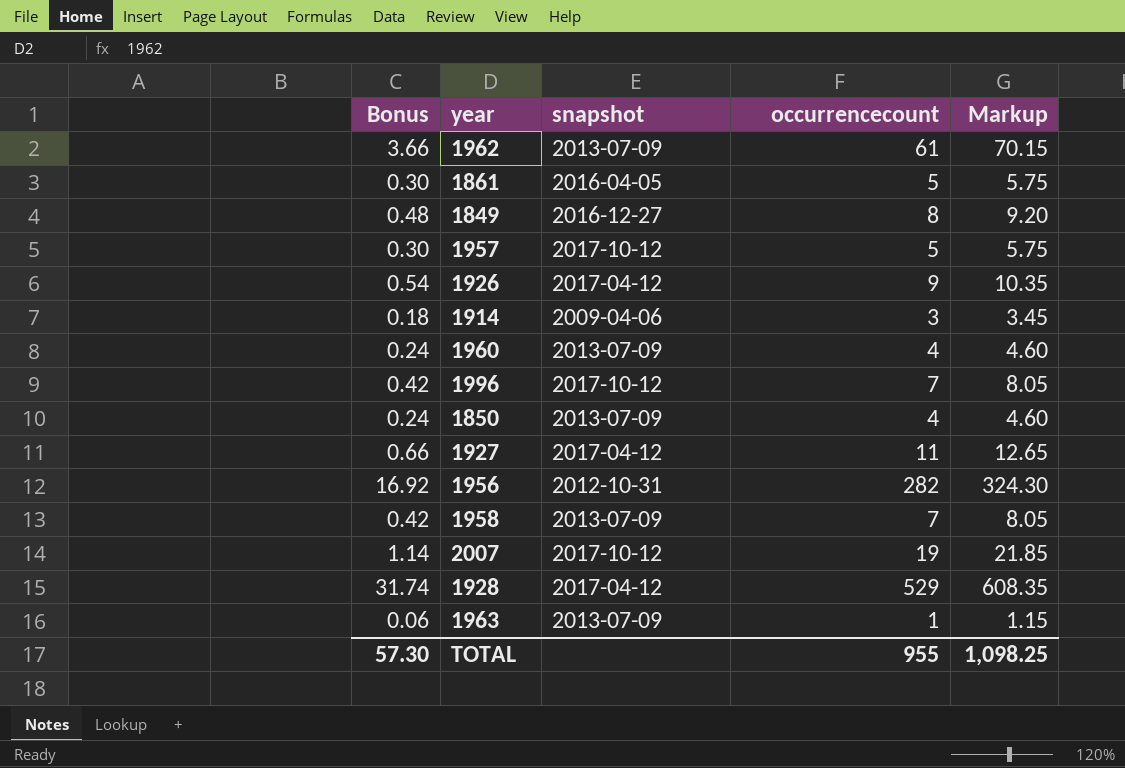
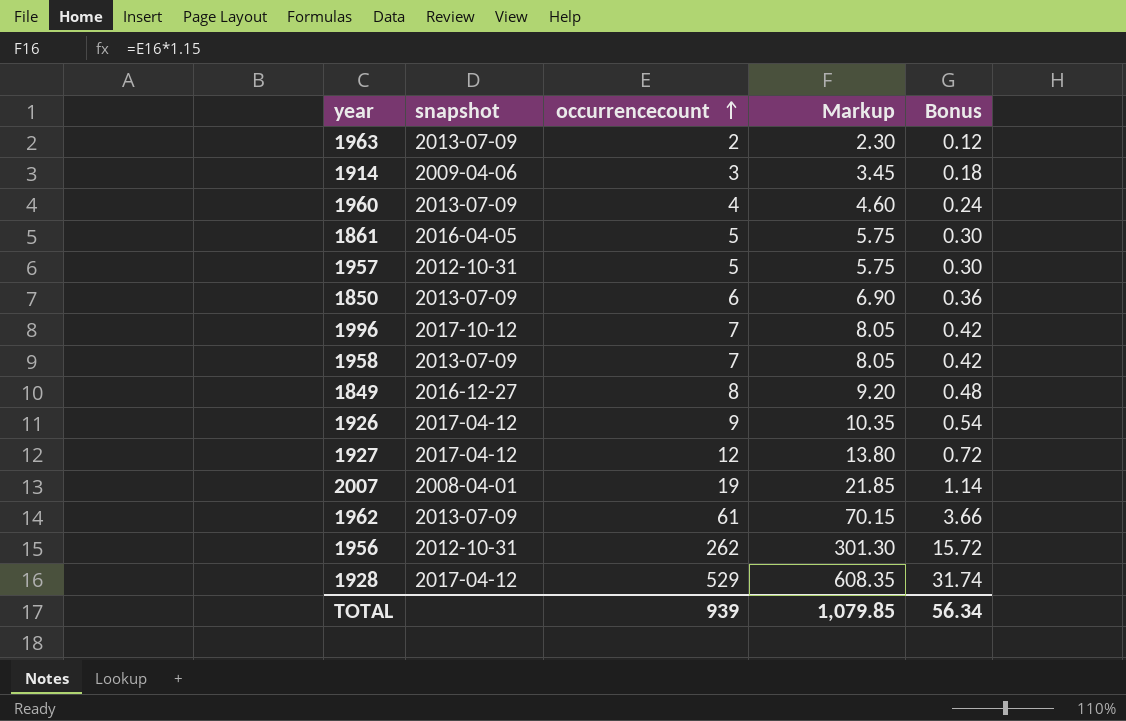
row order: none -> occurrencecount ascending
column Bonus | position: 1 -> 5
1963 | occurrencecount: 1 -> 2
1963 | Markup: 1.15 -> 2.30
1963 | Bonus: 0.06 -> 0.12
1957 | snapshot: 2017-10-12 -> 2012-10-31
1850 | occurrencecount: 4 -> 6
1850 | Markup: 4.60 -> 6.90
1850 | Bonus: 0.24 -> 0.36
1927 | occurrencecount: 11 -> 12
1927 | Markup: 12.65 -> 13.80
1927 | Bonus: 0.66 -> 0.72
2007 | snapshot: 2017-10-12 -> 2008-04-01
1956 | occurrencecount: 282 -> 262
1956 | Markup: 324.30 -> 301.30
1956 | Bonus: 16.92 -> 15.72
TOTAL | occurrencecount: 955 -> 939
TOTAL | Markup: 1,098.25 -> 1,079.85
TOTAL | Bonus: 57.30 -> 56.34

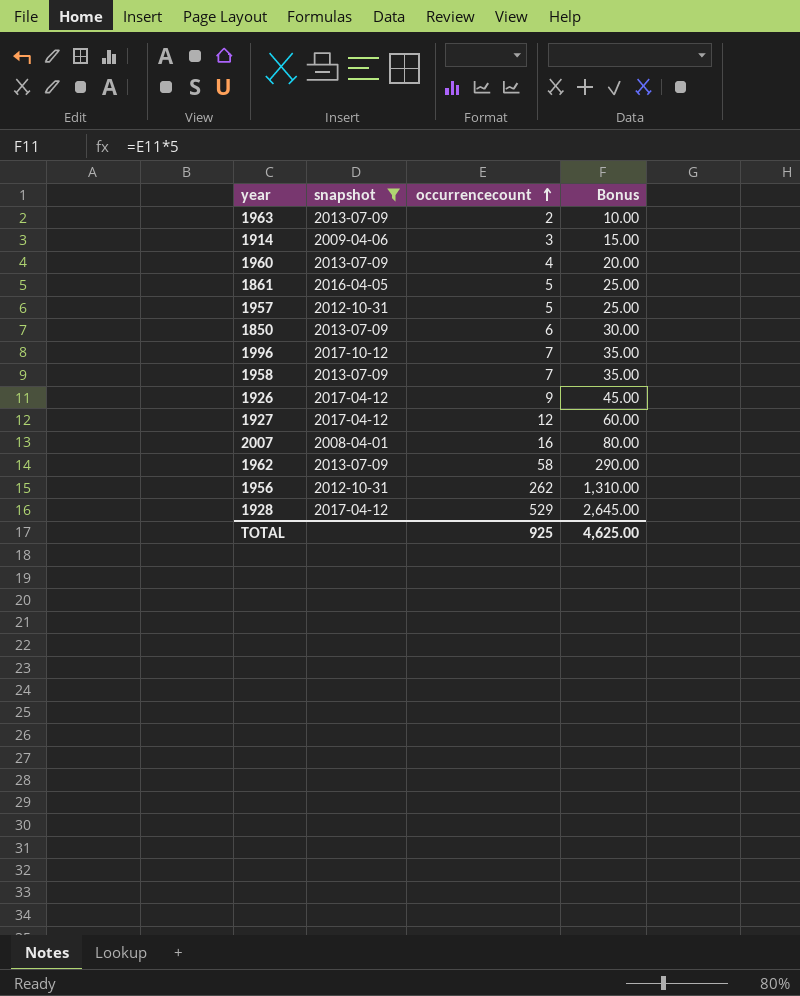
filter: none -> snapshot != 2016-12-27
column Markup | formula: [occurrencecount] * 1.15 -> none
column Bonus | formula: [occurrencecount] * 0.06 -> [occurrencecount] * 5
2007 | occurrencecount: 19 -> 16
1962 | occurrencecount: 61 -> 58
TOTAL | occurrencecount: 939 -> 925
TOTAL | Bonus: 56.34 -> 4,625.00

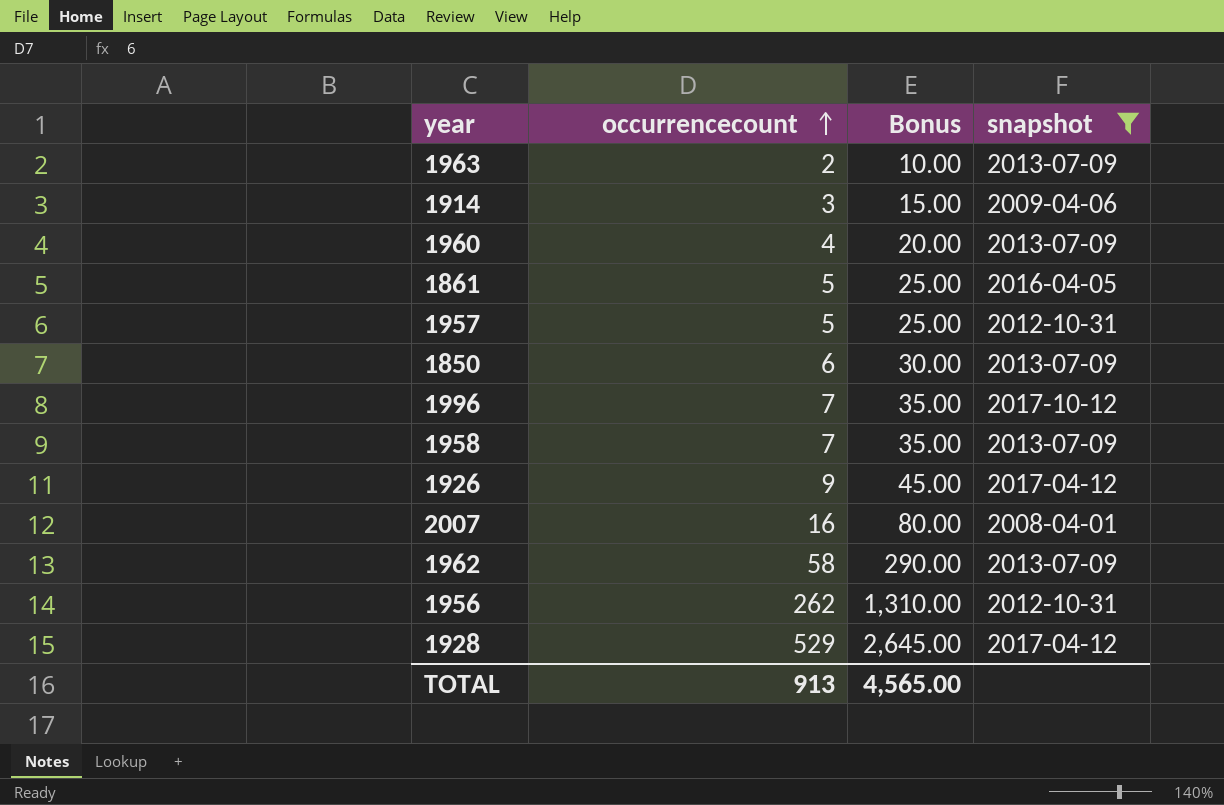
column snapshot | position: 2 -> 4
row 1927: 2017-04-12 | 12 | 60.00 -> none
TOTAL | occurrencecount: 925 -> 913
TOTAL | Bonus: 4,625.00 -> 4,565.00

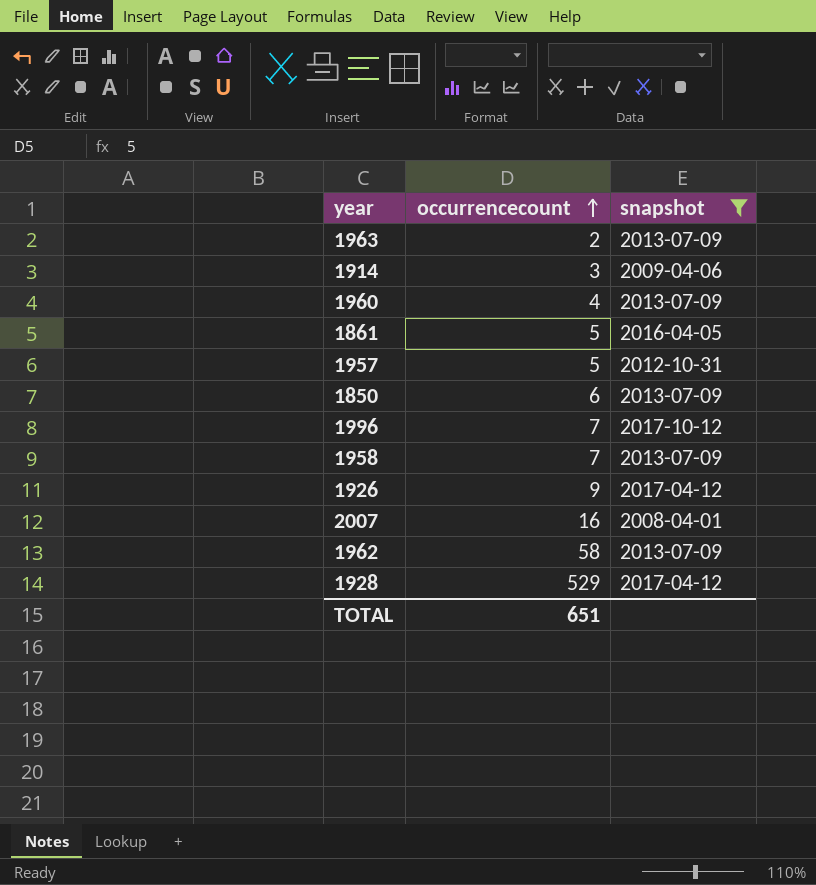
column Bonus | formula: [occurrencecount] * 5 -> none
row 1956: 262 | 1,310.00 | 2012-10-31 -> none
TOTAL | occurrencecount: 913 -> 651

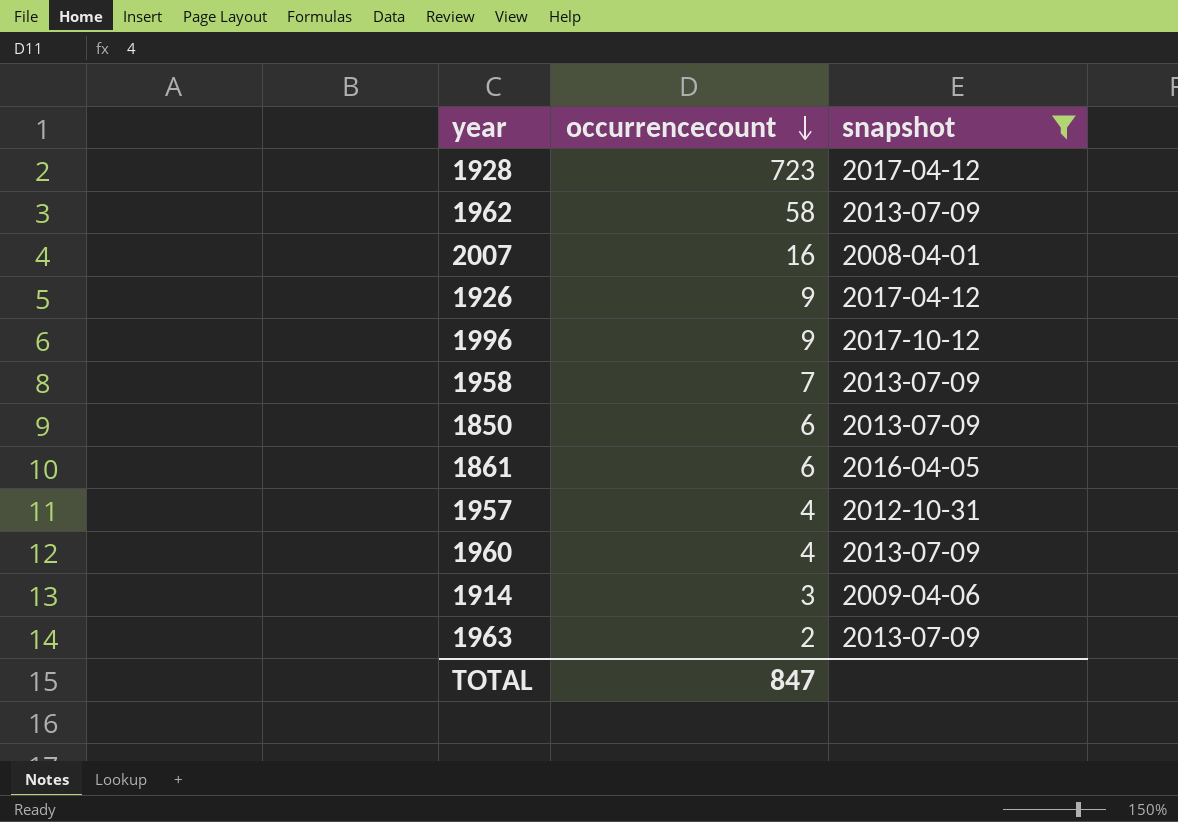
row order: occurrencecount ascending -> occurrencecount descending
1928 | occurrencecount: 529 -> 723
1996 | occurrencecount: 7 -> 9
1861 | occurrencecount: 5 -> 6
1957 | occurrencecount: 5 -> 4
TOTAL | occurrencecount: 651 -> 847

